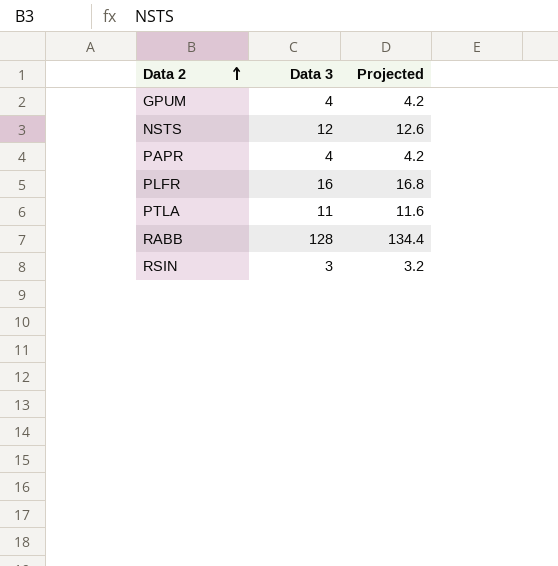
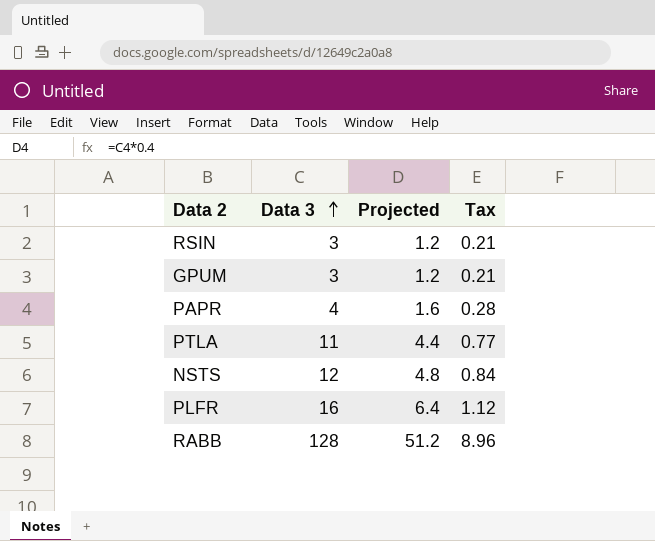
row order: Data 2 ascending -> Data 3 ascending
column Projected | formula: [Data 3] * 1.05 -> [Data 3] * 0.4
column Tax | formula: none -> [Data 3] * 0.07
GPUM | Data 3: 4 -> 3

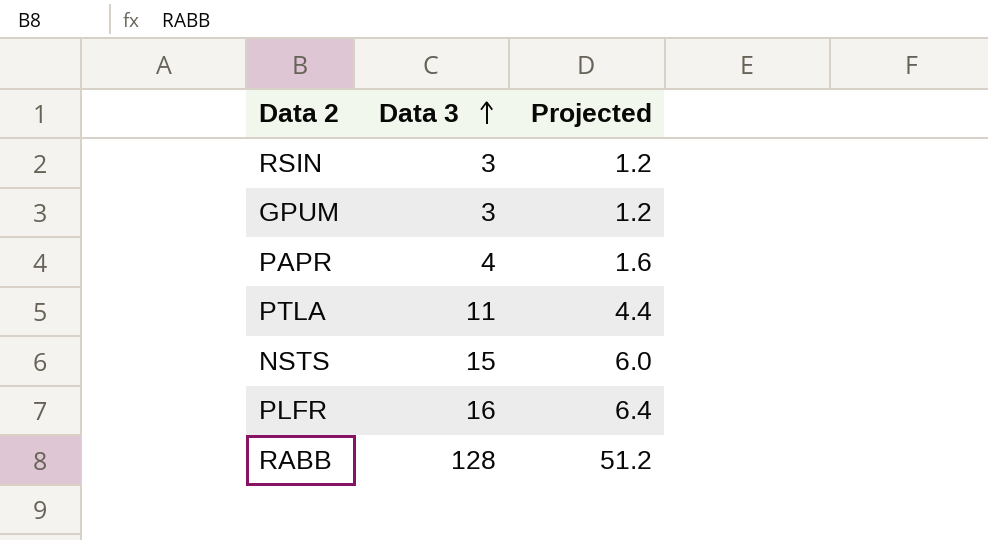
column Tax | formula: [Data 3] * 0.07 -> none
NSTS | Data 3: 12 -> 15
NSTS | Projected: 4.8 -> 6.0

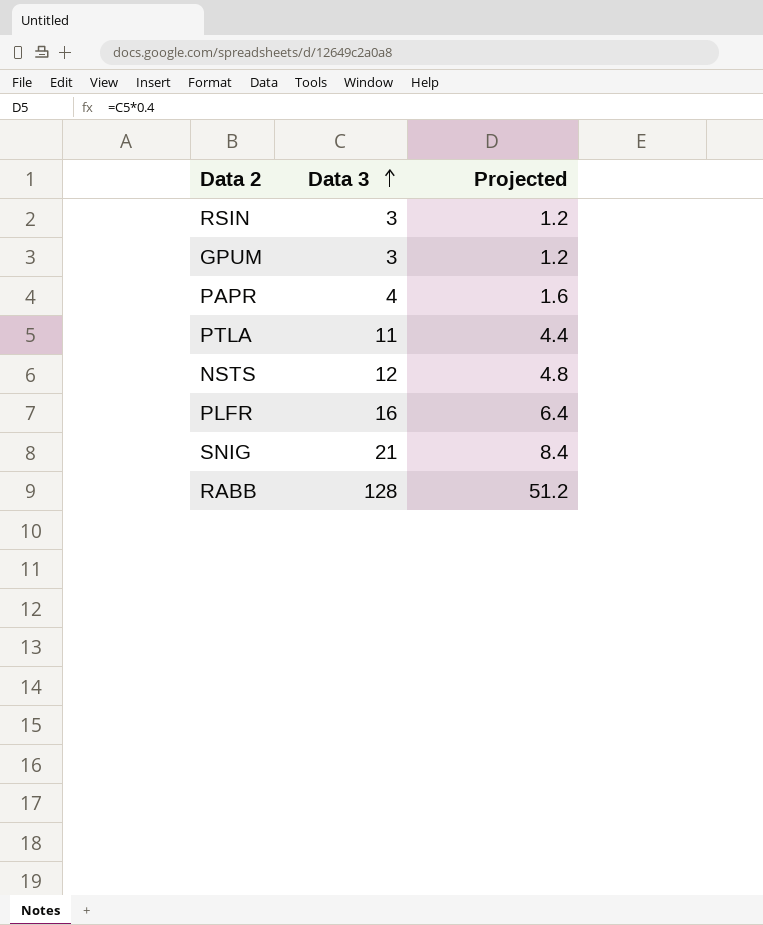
NSTS | Data 3: 15 -> 12
NSTS | Projected: 6.0 -> 4.8
row SNIG: none -> 21 | 8.4

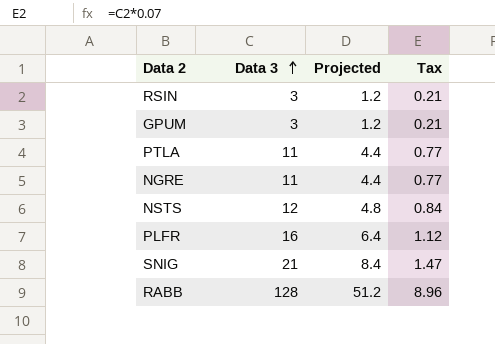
column Tax | formula: none -> [Data 3] * 0.07
row PAPR: 4 | 1.6 -> none
row NGRE: none -> 11 | 4.4 | 0.77

